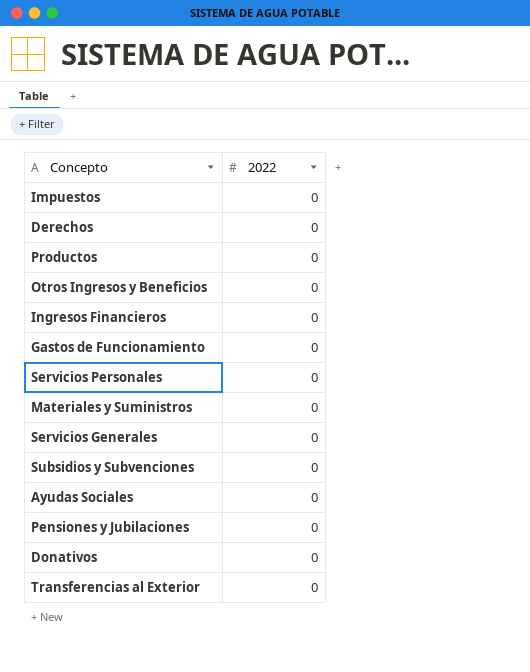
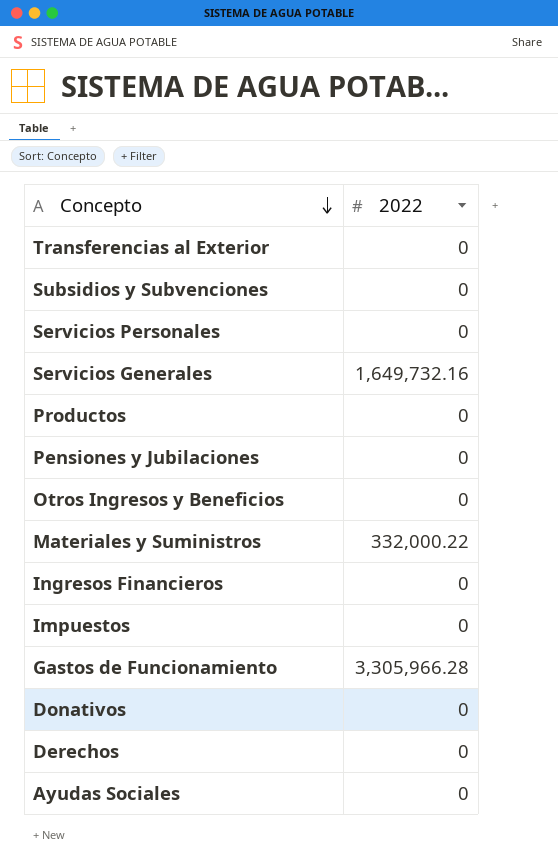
row order: none -> Concepto descending
Servicios Generales | 2022: 0 -> 1,649,732.16
Materiales y Suministros | 2022: 0 -> 332,000.22
Gastos de Funcionamiento | 2022: 0 -> 3,305,966.28

